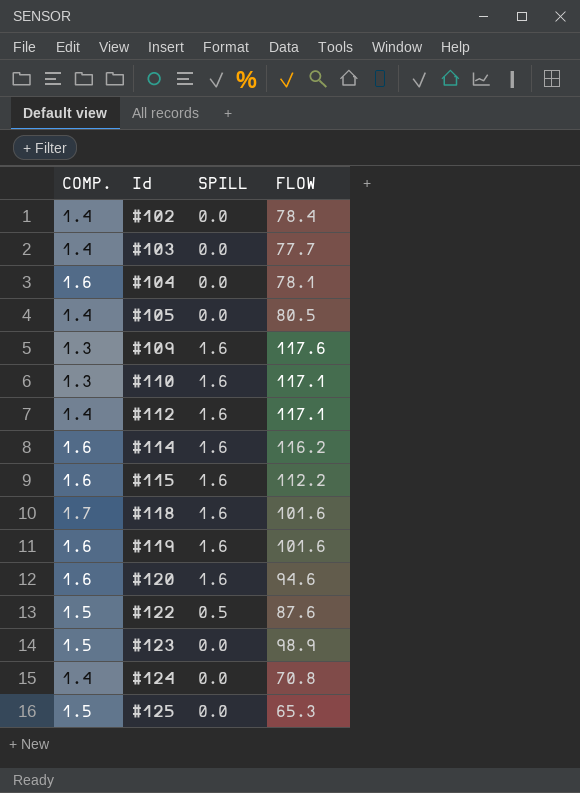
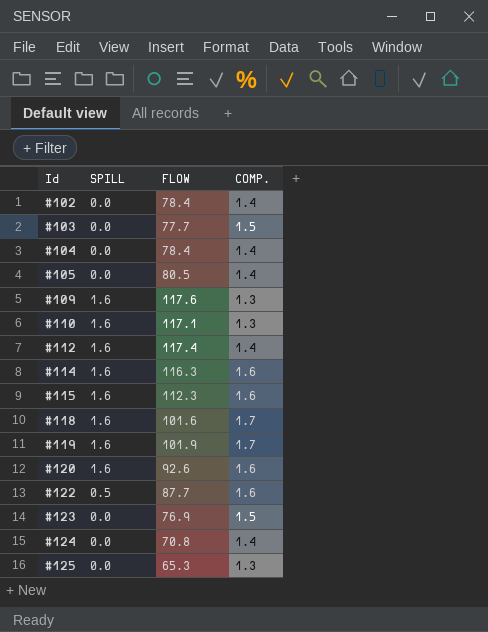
column COMP. | position: 1 -> 4
#103 | COMP.: 1.4 -> 1.5
#104 | FLOW: 78.1 -> 78.4
#104 | COMP.: 1.6 -> 1.4
#112 | FLOW: 117.1 -> 117.4
#114 | FLOW: 116.2 -> 116.3
#115 | FLOW: 112.2 -> 112.3
#119 | FLOW: 101.6 -> 101.9
#119 | COMP.: 1.6 -> 1.7
#120 | FLOW: 94.6 -> 92.6
#122 | FLOW: 87.6 -> 87.7
#122 | COMP.: 1.5 -> 1.6
#123 | FLOW: 98.9 -> 76.9
#125 | COMP.: 1.5 -> 1.3

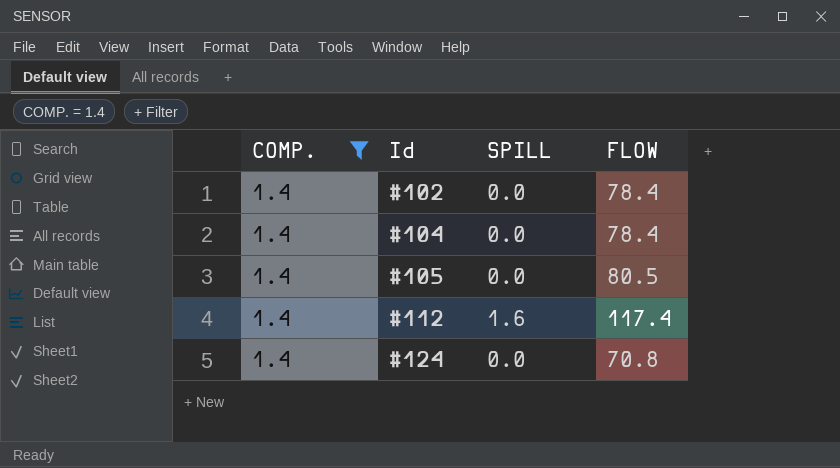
filter: none -> COMP. = 1.4
column COMP. | position: 4 -> 1

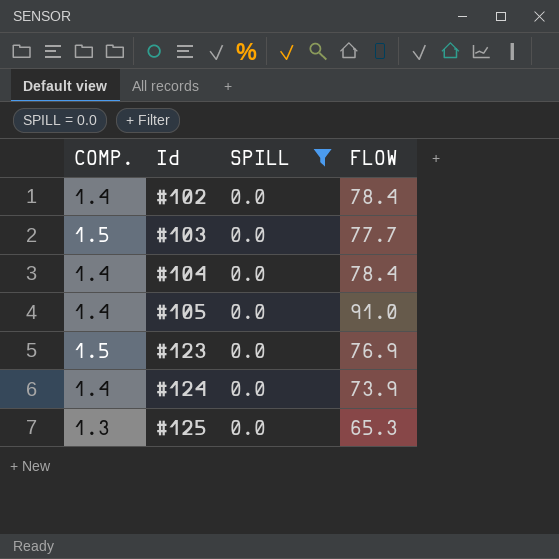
filter: COMP. = 1.4 -> SPILL = 0.0
#105 | FLOW: 80.5 -> 91.0
#124 | FLOW: 70.8 -> 73.9

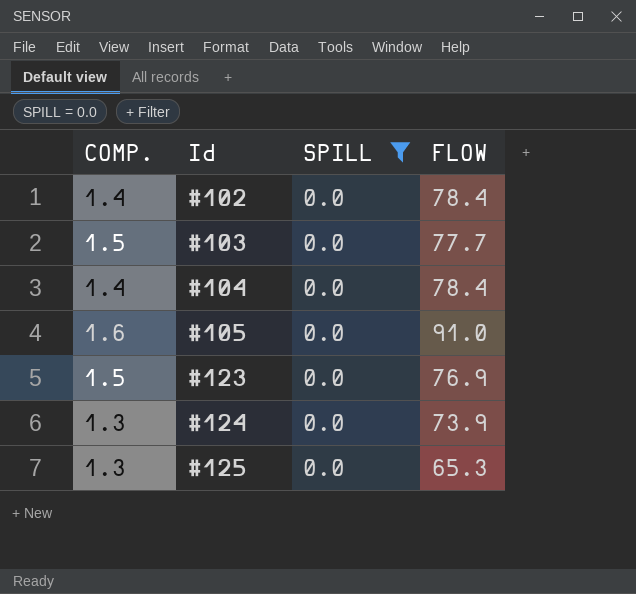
#105 | COMP.: 1.4 -> 1.6
#124 | COMP.: 1.4 -> 1.3

